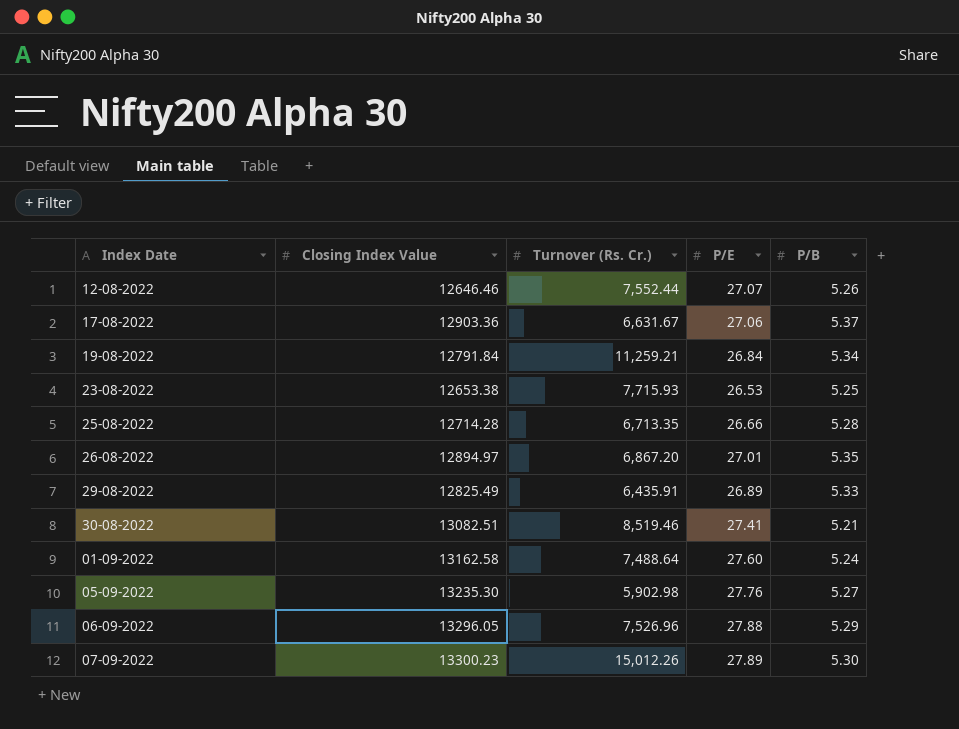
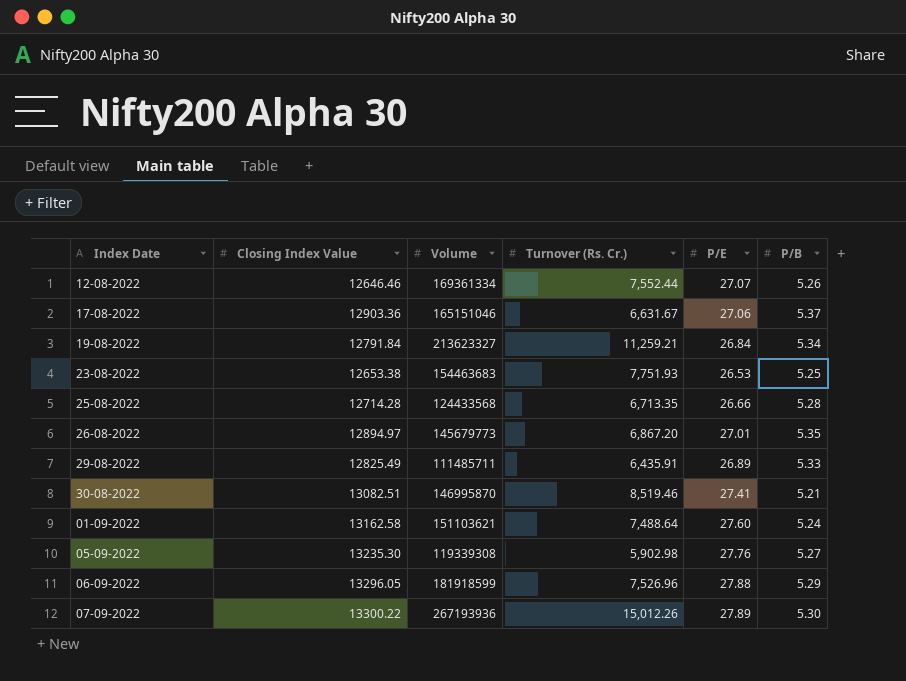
column Volume | position: none -> 3
23-08-2022 | Turnover (Rs. Cr.): 7,715.93 -> 7,751.93
07-09-2022 | Closing Index Value: 13300.23 -> 13300.22

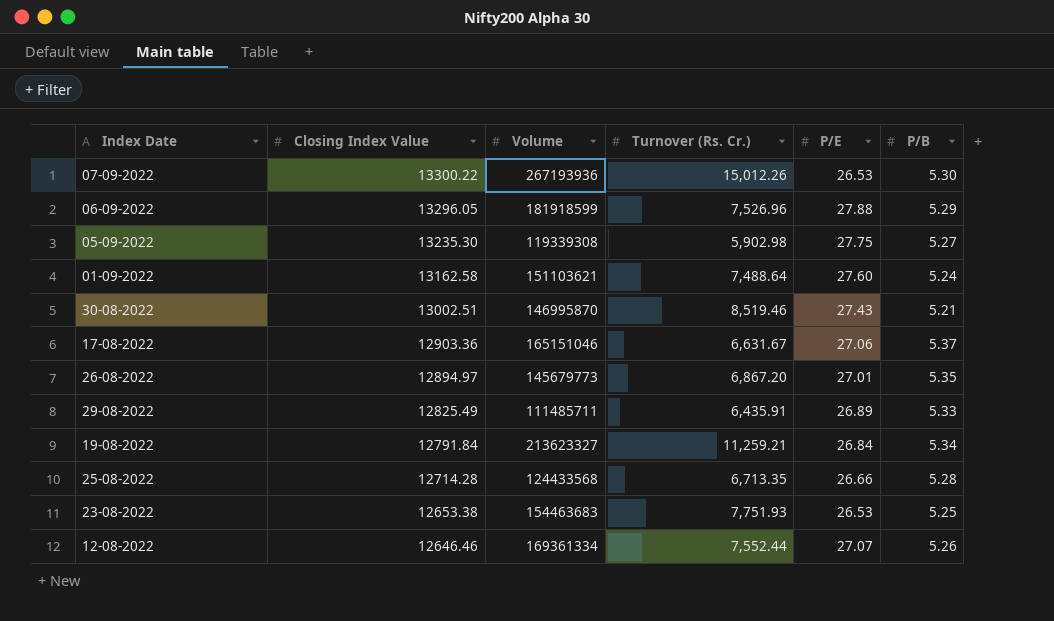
row order: Index Date ascending -> Closing Index Value descending
07-09-2022 | P/E: 27.89 -> 26.53
05-09-2022 | P/E: 27.76 -> 27.75
30-08-2022 | Closing Index Value: 13082.51 -> 13002.51
30-08-2022 | P/E: 27.41 -> 27.43

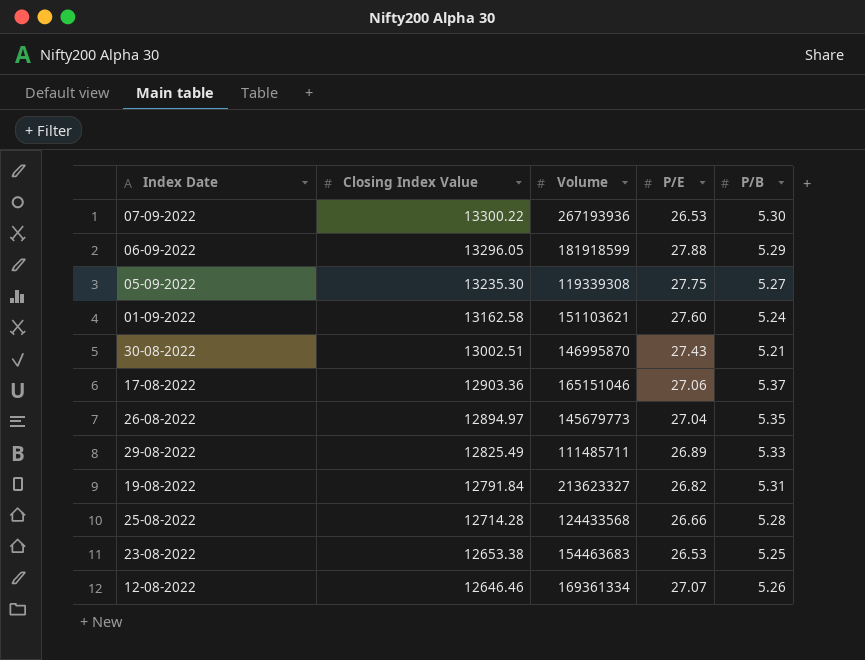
column Turnover (Rs. Cr.) | position: 4 -> none
26-08-2022 | P/E: 27.01 -> 27.04
19-08-2022 | P/E: 26.84 -> 26.82
19-08-2022 | P/B: 5.34 -> 5.31

